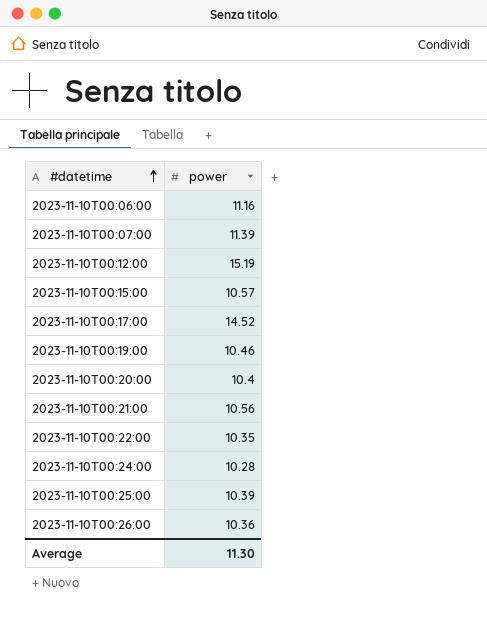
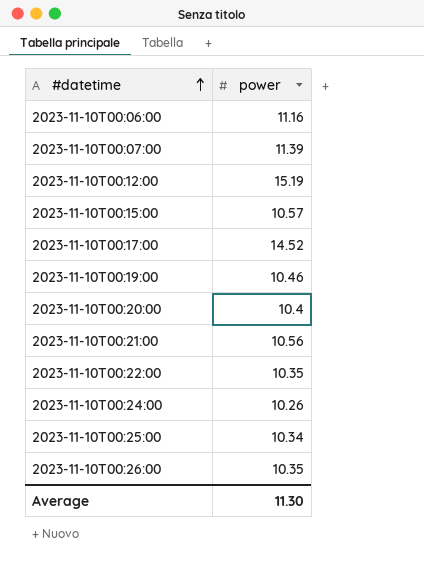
2023-11-10T00:24:00 | power: 10.28 -> 10.26
2023-11-10T00:25:00 | power: 10.39 -> 10.34
2023-11-10T00:26:00 | power: 10.36 -> 10.35

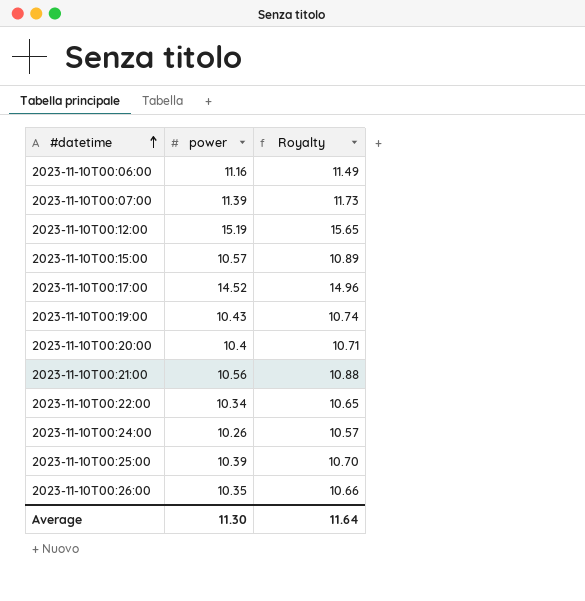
column Royalty | formula: none -> [power] * 1.03
2023-11-10T00:19:00 | power: 10.46 -> 10.43
2023-11-10T00:22:00 | power: 10.35 -> 10.34
2023-11-10T00:25:00 | power: 10.34 -> 10.39

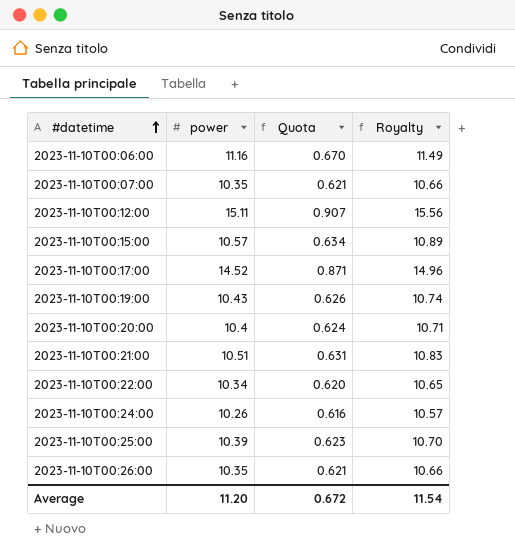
column Quota | formula: none -> [power] * 0.06
2023-11-10T00:07:00 | power: 11.39 -> 10.35
2023-11-10T00:07:00 | Royalty: 11.73 -> 10.66
2023-11-10T00:12:00 | power: 15.19 -> 15.11
2023-11-10T00:12:00 | Royalty: 15.65 -> 15.56
2023-11-10T00:21:00 | power: 10.56 -> 10.51
2023-11-10T00:21:00 | Royalty: 10.88 -> 10.83
Average | power: 11.30 -> 11.20
Average | Royalty: 11.64 -> 11.54

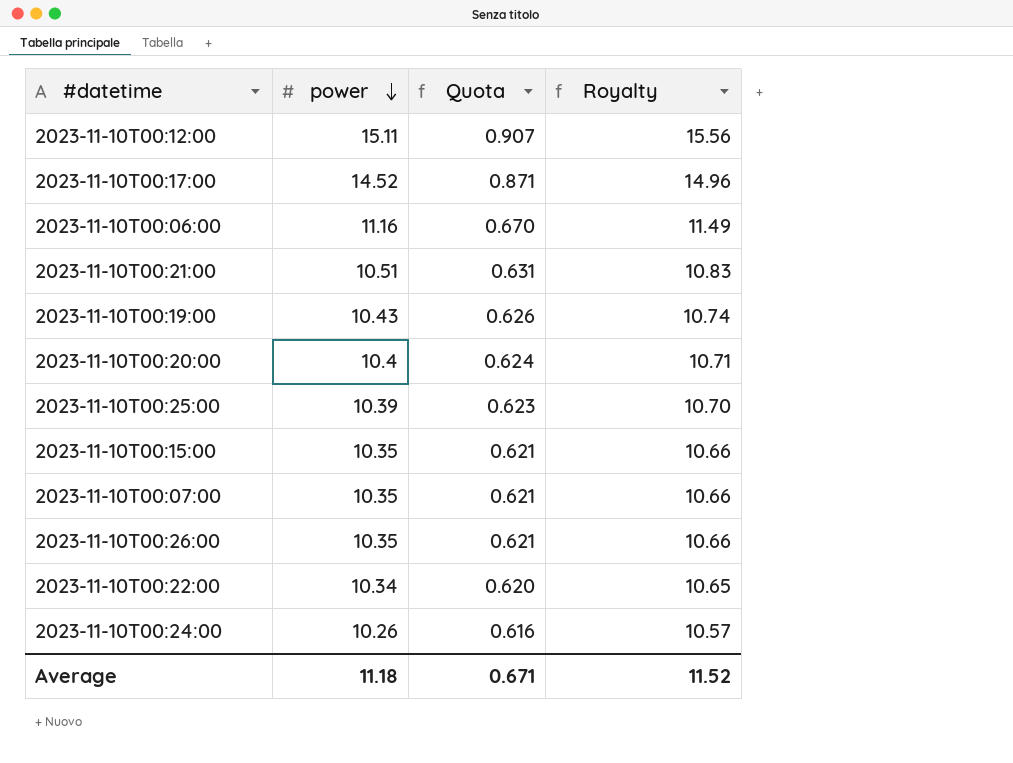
row order: #datetime ascending -> power descending
2023-11-10T00:15:00 | power: 10.57 -> 10.35
2023-11-10T00:15:00 | Quota: 0.634 -> 0.621
2023-11-10T00:15:00 | Royalty: 10.89 -> 10.66
Average | power: 11.20 -> 11.18
Average | Quota: 0.672 -> 0.671
Average | Royalty: 11.54 -> 11.52

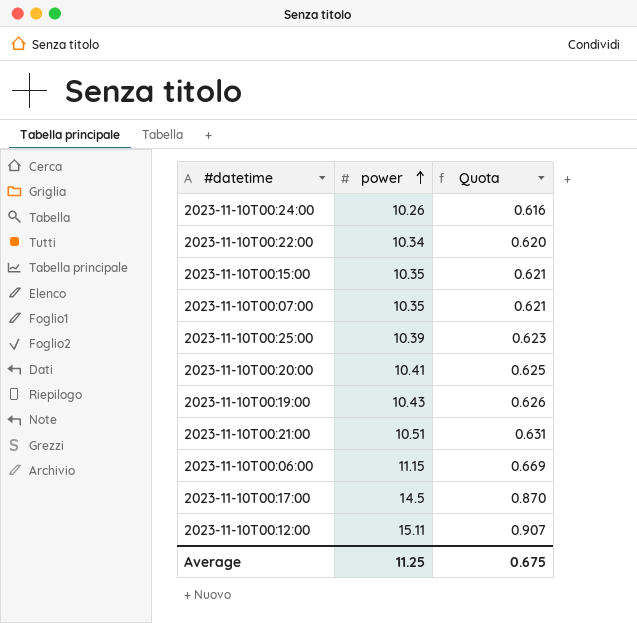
row order: power descending -> power ascending
column Royalty | formula: [power] * 1.03 -> none
row 2023-11-10T00:26:00: 10.35 | 0.621 | 10.66 -> none
2023-11-10T00:20:00 | power: 10.4 -> 10.41
2023-11-10T00:20:00 | Quota: 0.624 -> 0.625
2023-11-10T00:06:00 | power: 11.16 -> 11.15
2023-11-10T00:06:00 | Quota: 0.670 -> 0.669
2023-11-10T00:17:00 | power: 14.52 -> 14.5
2023-11-10T00:17:00 | Quota: 0.871 -> 0.870
Average | power: 11.18 -> 11.25
Average | Quota: 0.671 -> 0.675

